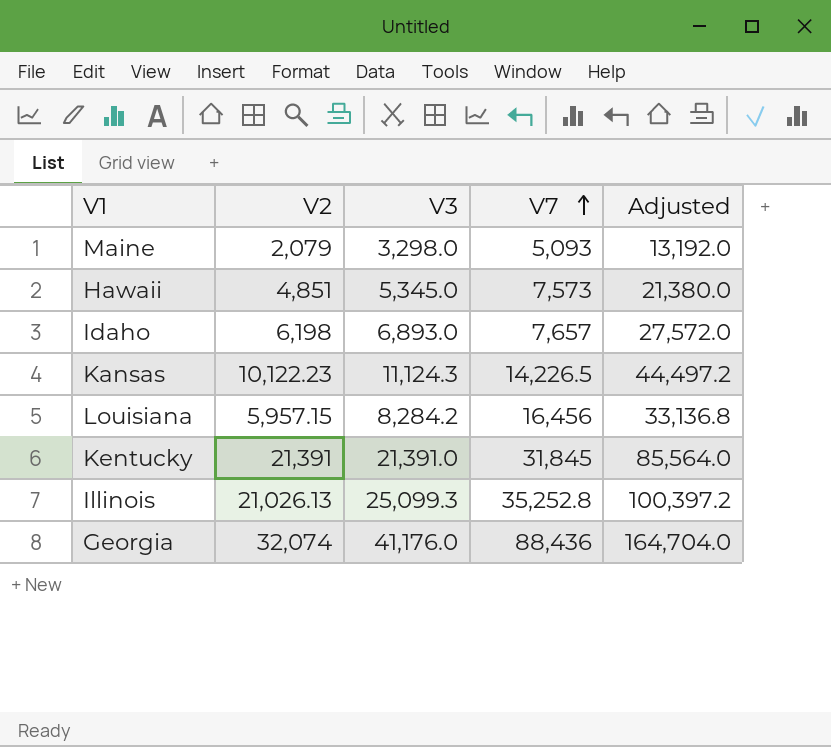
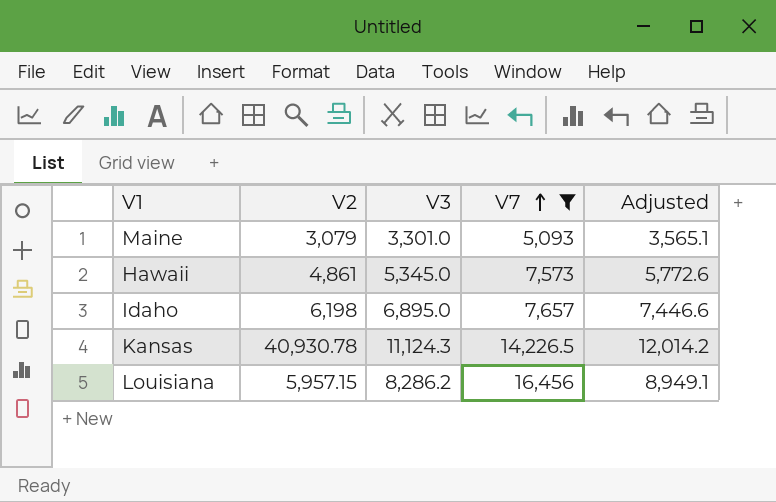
filter: none -> V7 <= 16,456
column Adjusted | formula: [V3] * 4 -> [V3] * 1.08
Maine | V2: 2,079 -> 3,079
Maine | V3: 3,298.0 -> 3,301.0
Hawaii | V2: 4,851 -> 4,861
Idaho | V3: 6,893.0 -> 6,895.0
Kansas | V2: 10,122.23 -> 40,930.78
Louisiana | V3: 8,284.2 -> 8,286.2

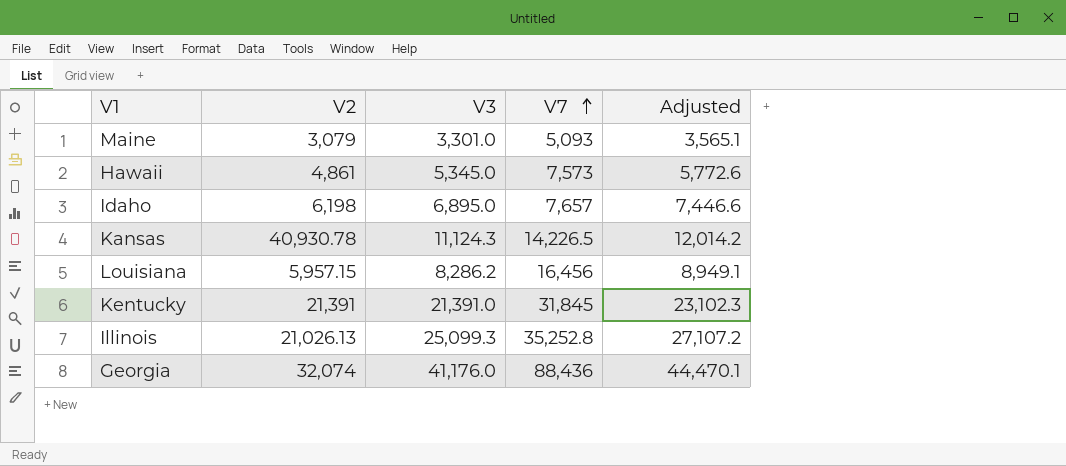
filter: V7 <= 16,456 -> none

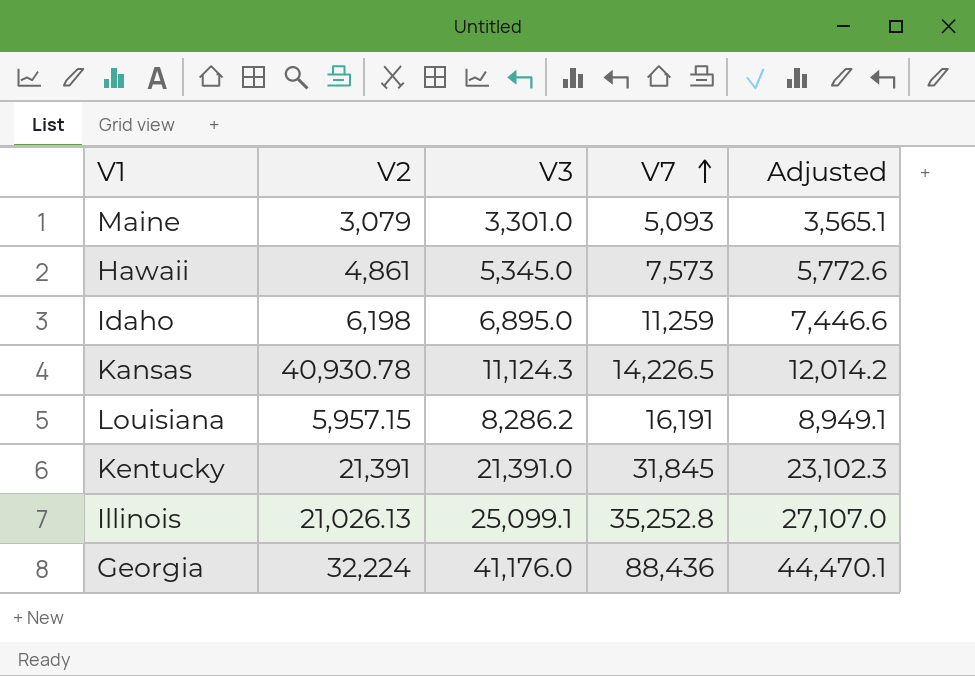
Idaho | V7: 7,657 -> 11,259
Louisiana | V7: 16,456 -> 16,191
Illinois | V3: 25,099.3 -> 25,099.1
Illinois | Adjusted: 27,107.2 -> 27,107.0
Georgia | V2: 32,074 -> 32,224

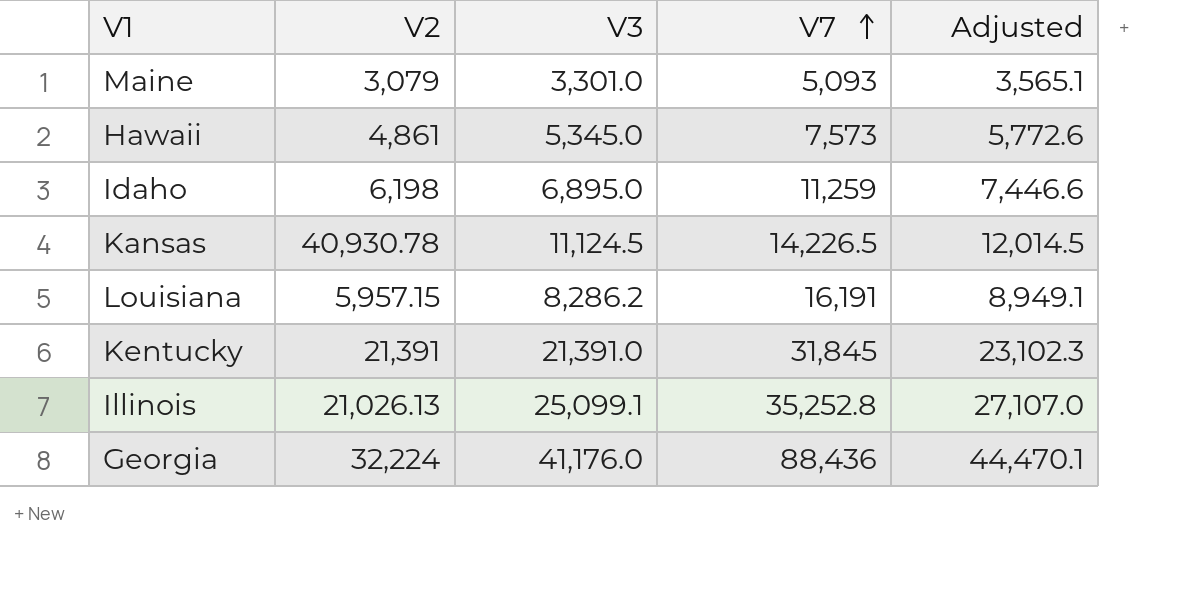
Kansas | V3: 11,124.3 -> 11,124.5
Kansas | Adjusted: 12,014.2 -> 12,014.5

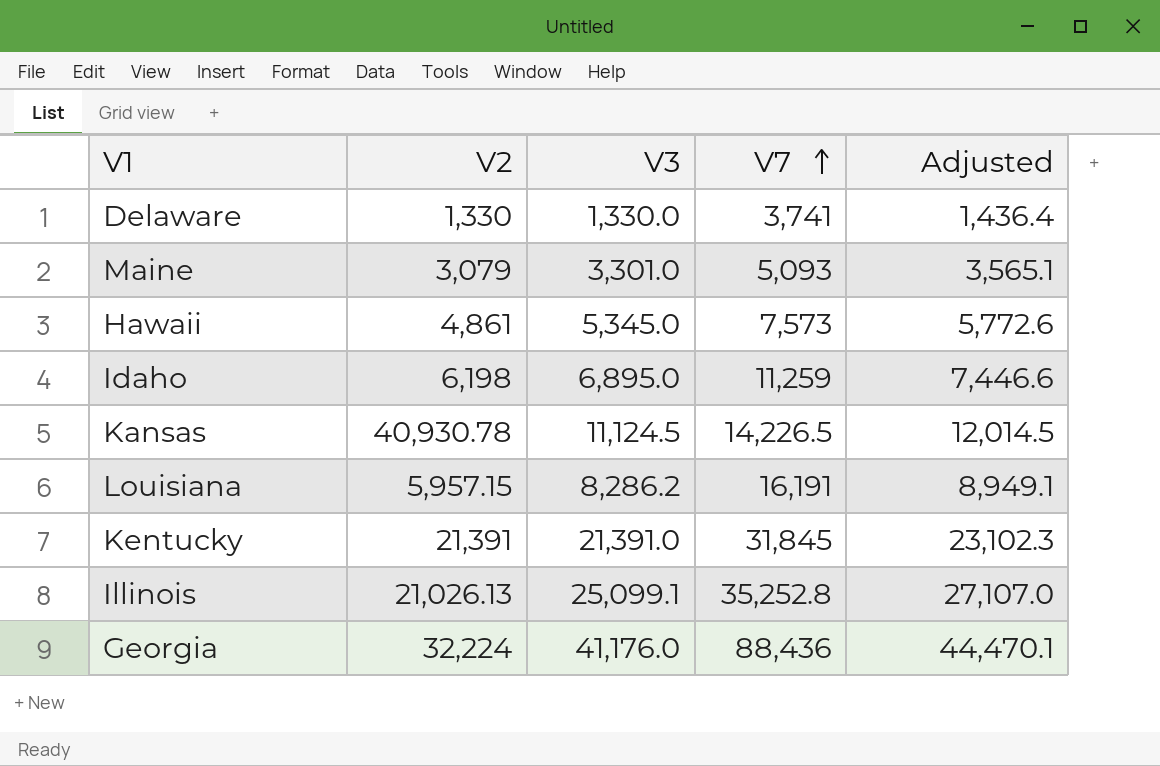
row Delaware: none -> 1,330 | 1,330.0 | 3,741 | 1,436.4

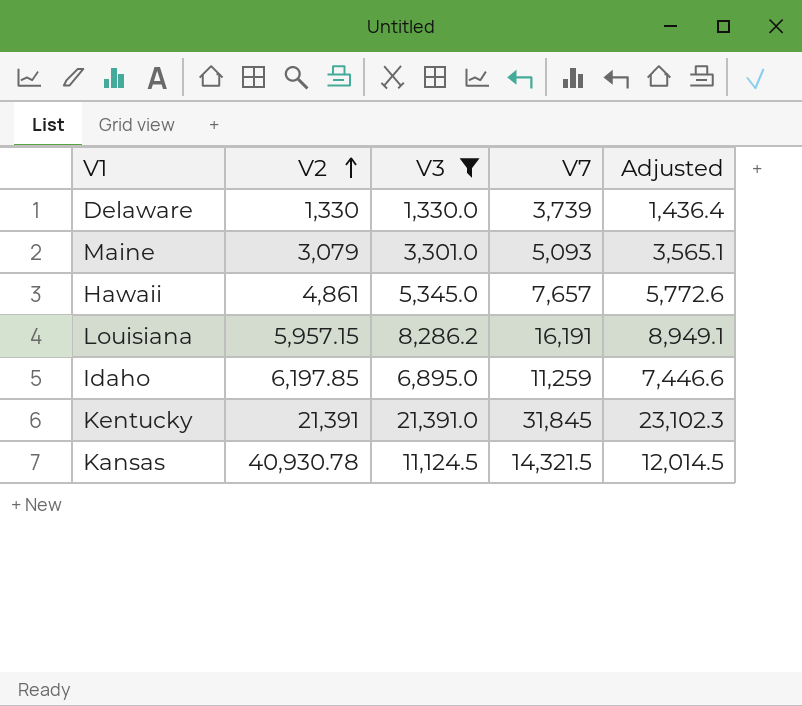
filter: none -> V3 <= 21,391.0
row order: V7 ascending -> V2 ascending
Delaware | V7: 3,741 -> 3,739
Hawaii | V7: 7,573 -> 7,657
Idaho | V2: 6,198 -> 6,197.85
Kansas | V7: 14,226.5 -> 14,321.5

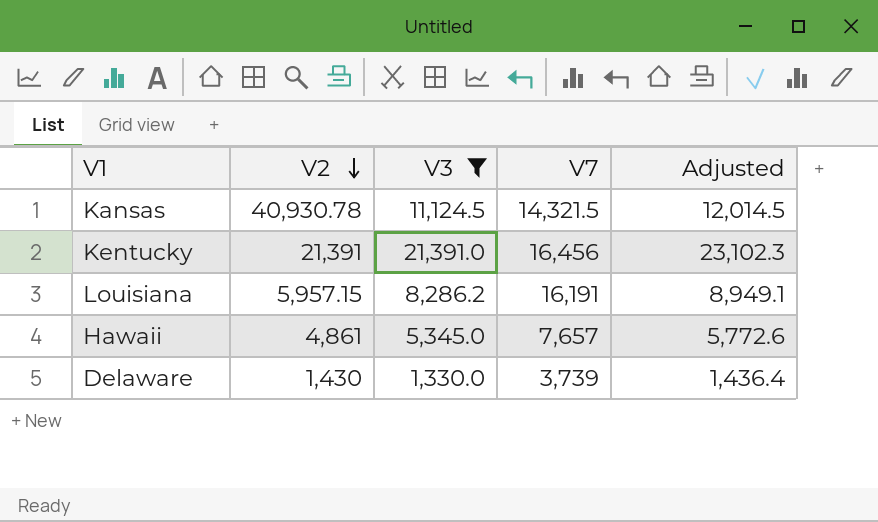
row order: V2 ascending -> V2 descending
row Maine: 3,079 | 3,301.0 | 5,093 | 3,565.1 -> none
row Idaho: 6,197.85 | 6,895.0 | 11,259 | 7,446.6 -> none
Kentucky | V7: 31,845 -> 16,456
Delaware | V2: 1,330 -> 1,430

